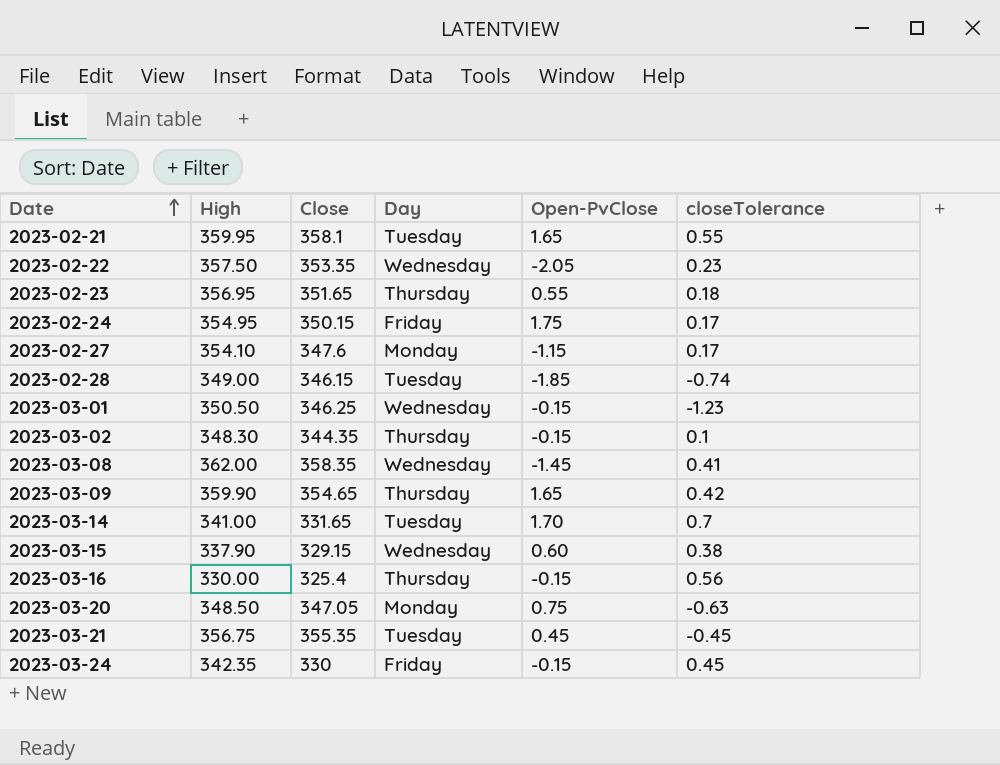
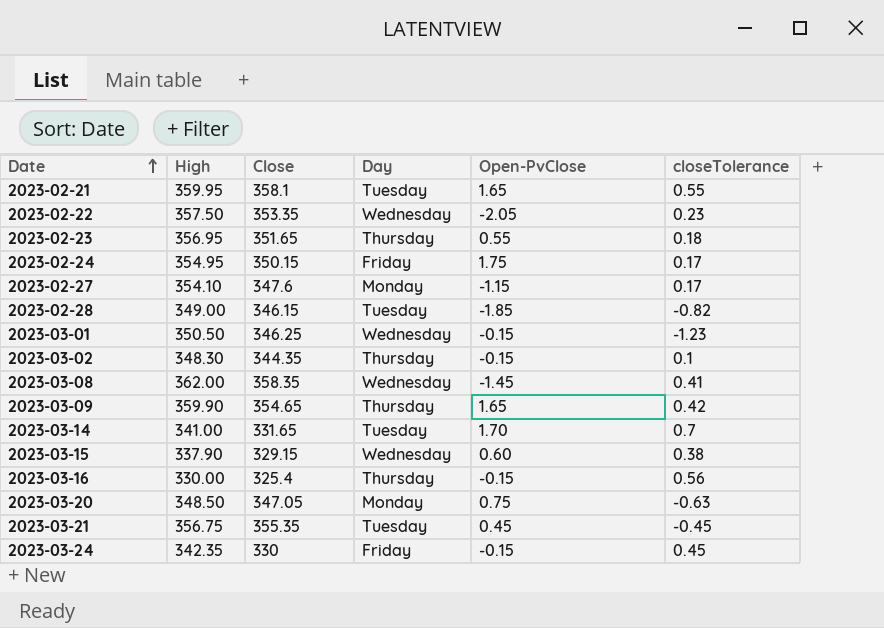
2023-02-28 | closeTolerance: -0.74 -> -0.82

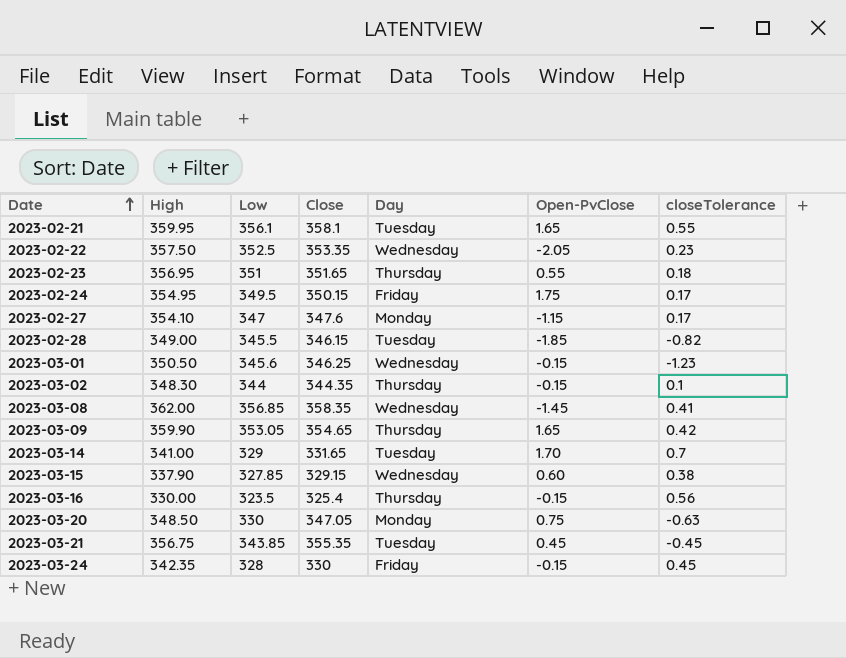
column Low | position: none -> 3

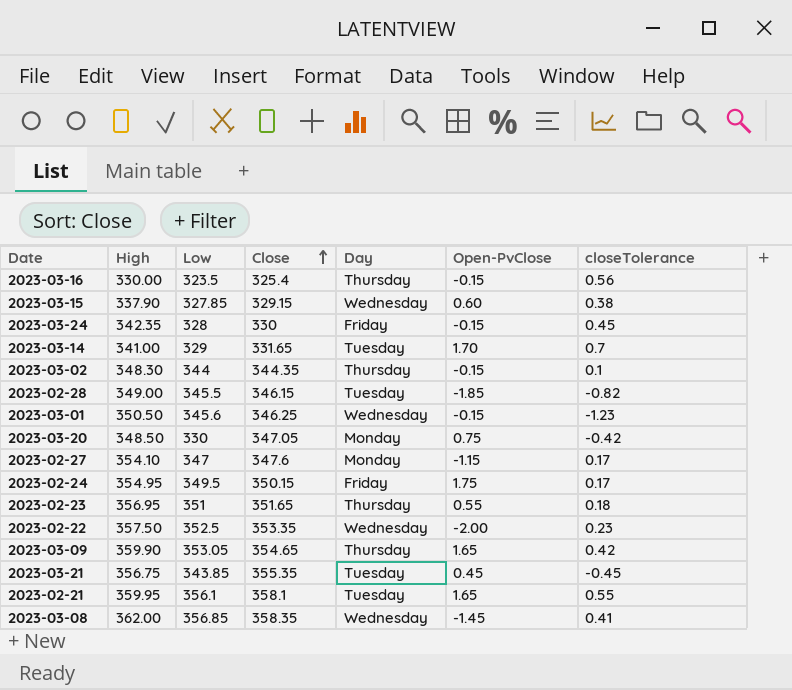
row order: Date ascending -> Close ascending
2023-03-20 | closeTolerance: -0.63 -> -0.42
2023-02-22 | Open-PvClose: -2.05 -> -2.00

